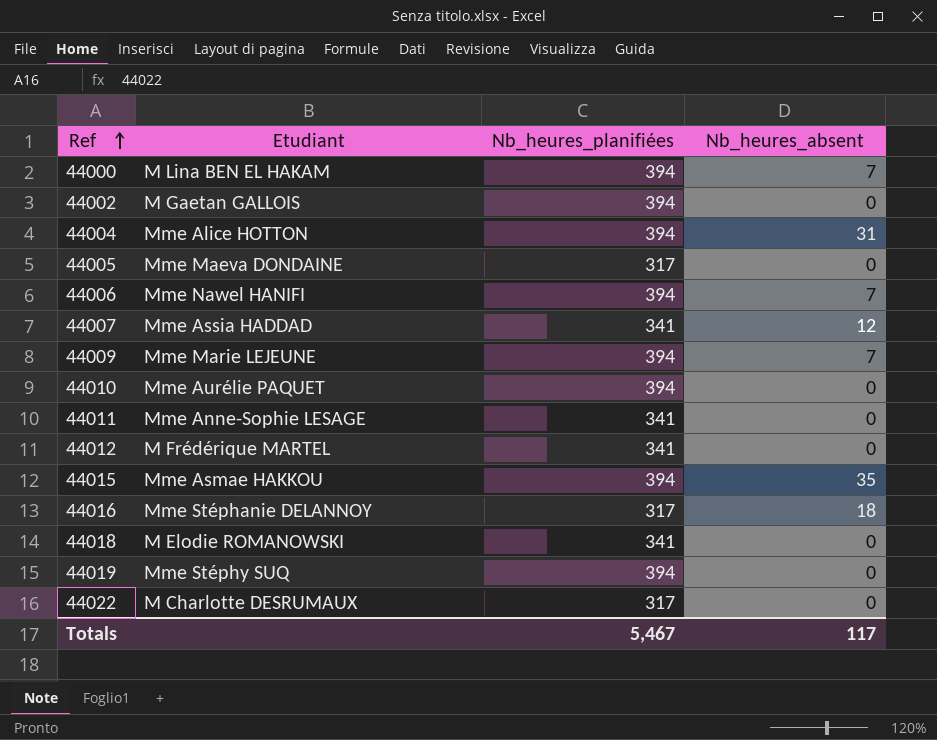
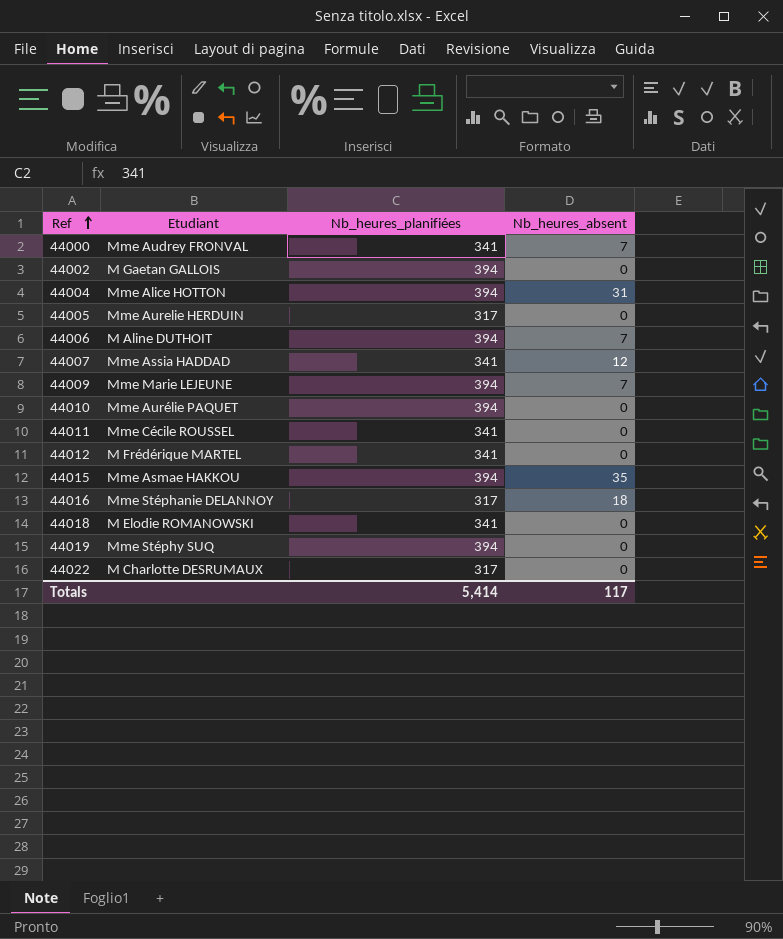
44000 | Etudiant: M Lina BEN EL HAKAM -> Mme Audrey FRONVAL
44000 | Nb_heures_planifiées: 394 -> 341
44005 | Etudiant: Mme Maeva DONDAINE -> Mme Aurelie HERDUIN
44006 | Etudiant: Mme Nawel HANIFI -> M Aline DUTHOIT
44011 | Etudiant: Mme Anne-Sophie LESAGE -> Mme Cécile ROUSSEL
Totals | Nb_heures_planifiées: 5,467 -> 5,414

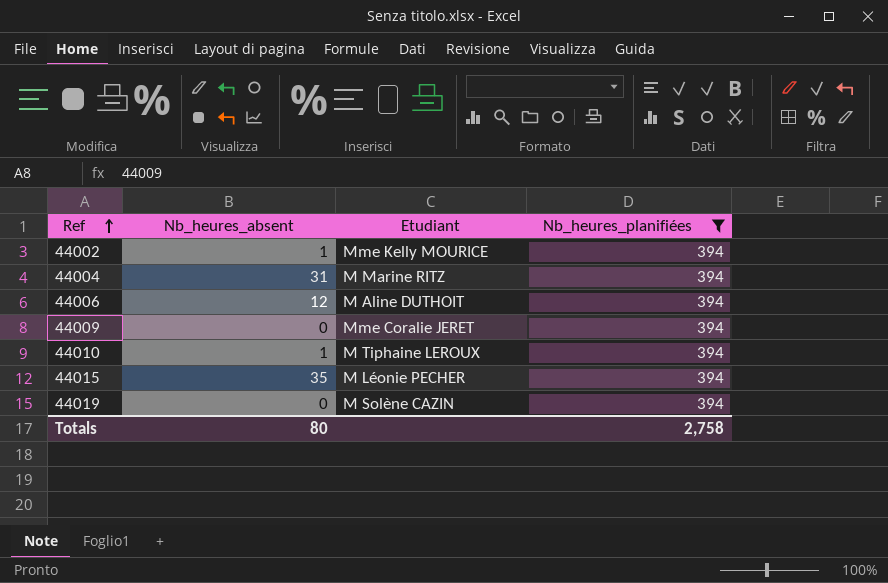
filter: none -> Nb_heures_planifiées = 394
column Nb_heures_absent | position: 4 -> 2
44002 | Nb_heures_absent: 0 -> 1
44002 | Etudiant: M Gaetan GALLOIS -> Mme Kelly MOURICE
44004 | Etudiant: Mme Alice HOTTON -> M Marine RITZ
44006 | Nb_heures_absent: 7 -> 12
44009 | Nb_heures_absent: 7 -> 0
44009 | Etudiant: Mme Marie LEJEUNE -> Mme Coralie JERET
44010 | Nb_heures_absent: 0 -> 1
44010 | Etudiant: Mme Aurélie PAQUET -> M Tiphaine LEROUX
44015 | Etudiant: Mme Asmae HAKKOU -> M Léonie PECHER
44019 | Etudiant: Mme Stéphy SUQ -> M Solène CAZIN
Totals | Nb_heures_absent: 117 -> 80
Totals | Nb_heures_planifiées: 5,414 -> 2,758

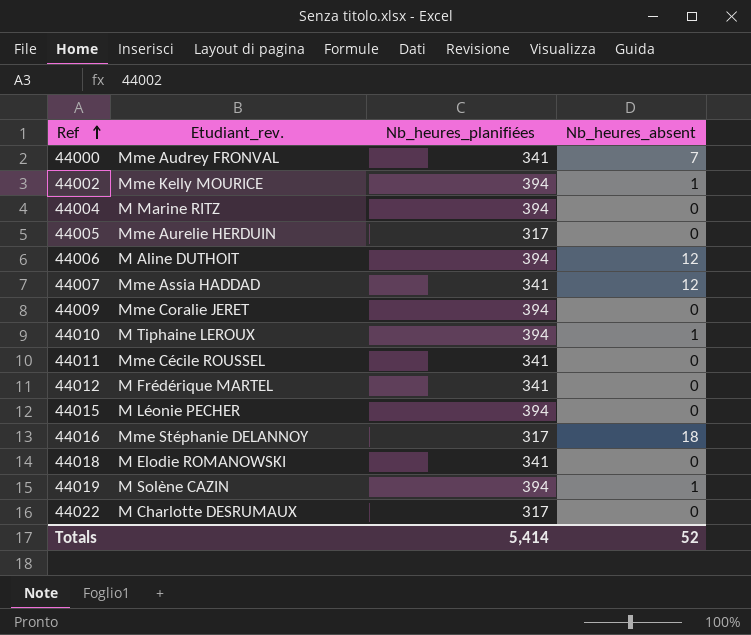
filter: Nb_heures_planifiées = 394 -> none
column name: Etudiant -> Etudiant_rev.
column Nb_heures_absent | position: 2 -> 4
44004 | Nb_heures_absent: 31 -> 0
44015 | Nb_heures_absent: 35 -> 0
44019 | Nb_heures_absent: 0 -> 1
Totals | Nb_heures_planifiées: 2,758 -> 5,414
Totals | Nb_heures_absent: 80 -> 52

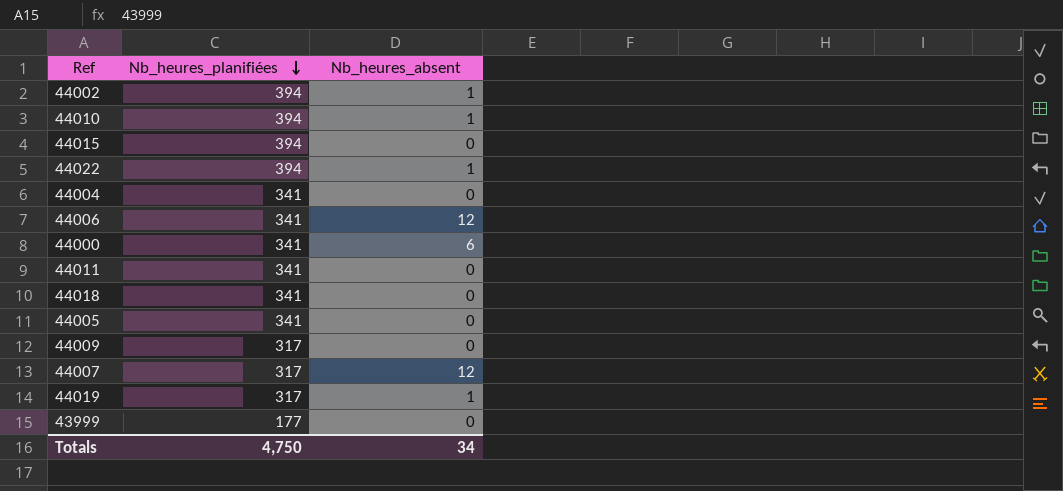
row order: Ref ascending -> Nb_heures_planifiées descending
column Etudiant_rev. | position: 2 -> none
row 44012: M Frédérique MARTEL | 341 | 0 -> none
row 44016: Mme Stéphanie DELANNOY | 317 | 18 -> none
44022 | Nb_heures_planifiées: 317 -> 394
44022 | Nb_heures_absent: 0 -> 1
44004 | Nb_heures_planifiées: 394 -> 341
44006 | Nb_heures_planifiées: 394 -> 341
44000 | Nb_heures_absent: 7 -> 6
44005 | Nb_heures_planifiées: 317 -> 341
44009 | Nb_heures_planifiées: 394 -> 317
44007 | Nb_heures_planifiées: 341 -> 317
44019 | Nb_heures_planifiées: 394 -> 317
row 43999: none -> 177 | 0
Totals | Nb_heures_planifiées: 5,414 -> 4,750
Totals | Nb_heures_absent: 52 -> 34

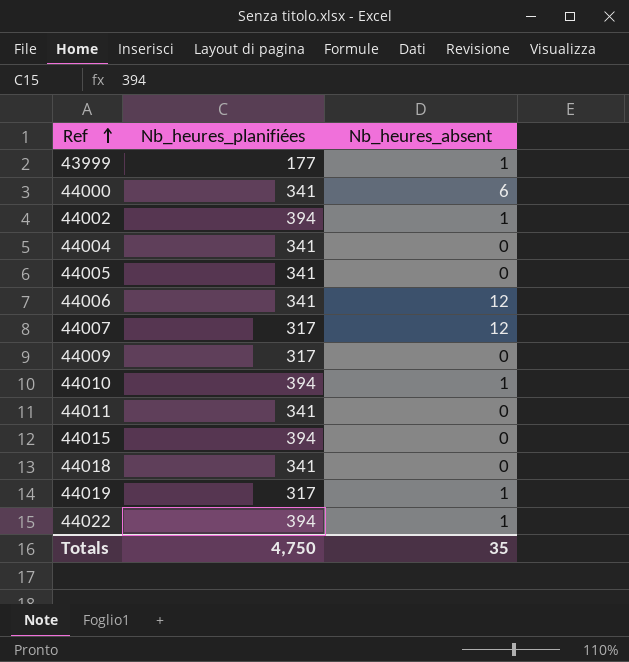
row order: Nb_heures_planifiées descending -> Ref ascending
43999 | Nb_heures_absent: 0 -> 1
Totals | Nb_heures_absent: 34 -> 35

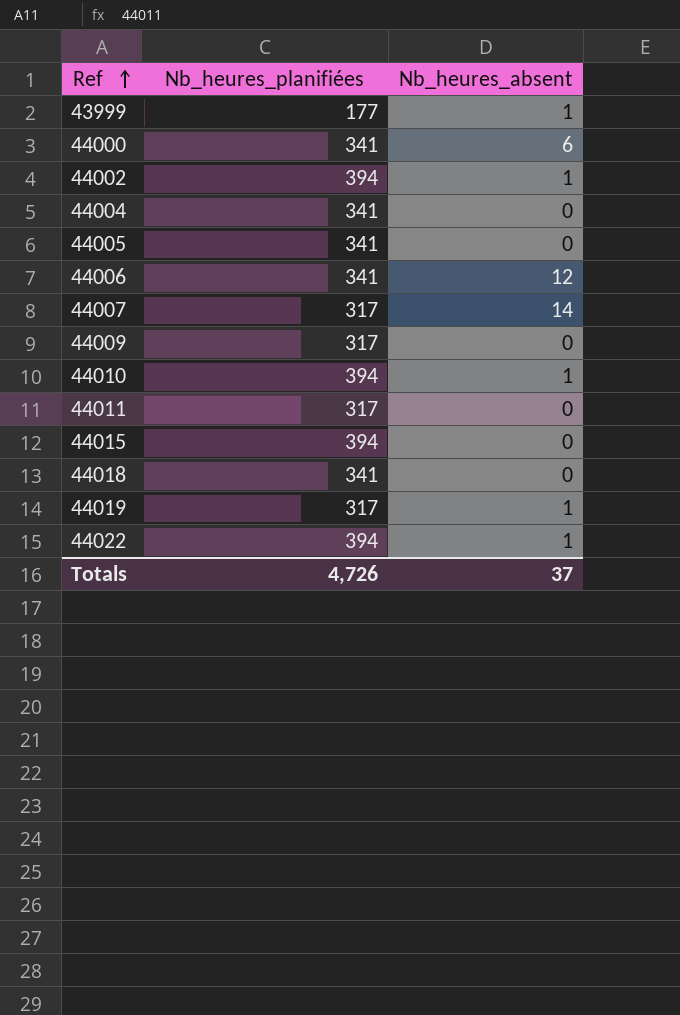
44007 | Nb_heures_absent: 12 -> 14
44011 | Nb_heures_planifiées: 341 -> 317
Totals | Nb_heures_planifiées: 4,750 -> 4,726
Totals | Nb_heures_absent: 35 -> 37

